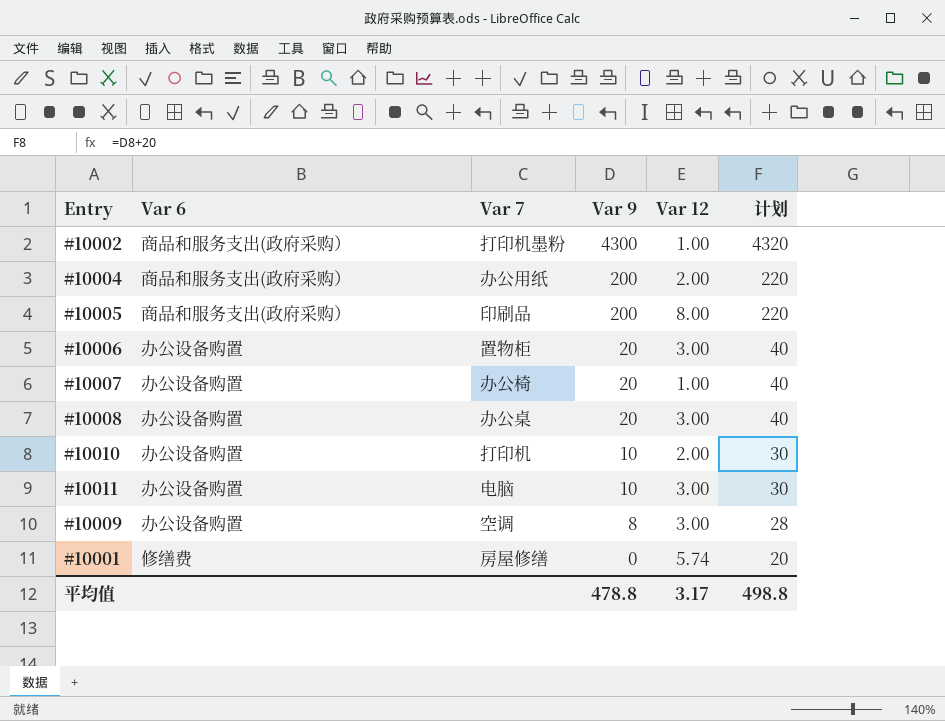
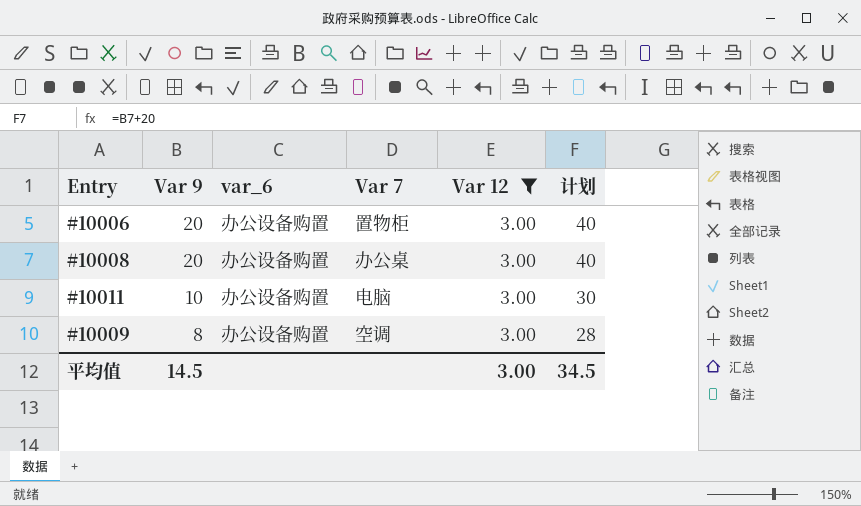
filter: none -> Var 12 = 3.00
column Var 9 | position: 4 -> 2
column name: Var 6 -> var_6
平均值 | Var 9: 478.8 -> 14.5
平均值 | Var 12: 3.17 -> 3.00
平均值 | 计划: 498.8 -> 34.5

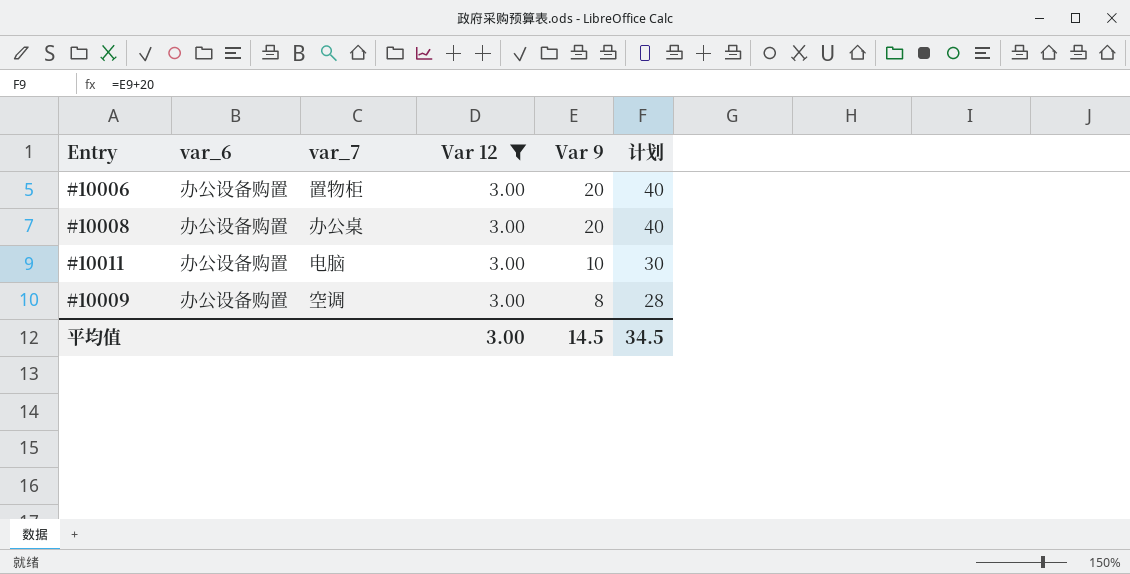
column name: Var 7 -> var_7
column Var 9 | position: 2 -> 5

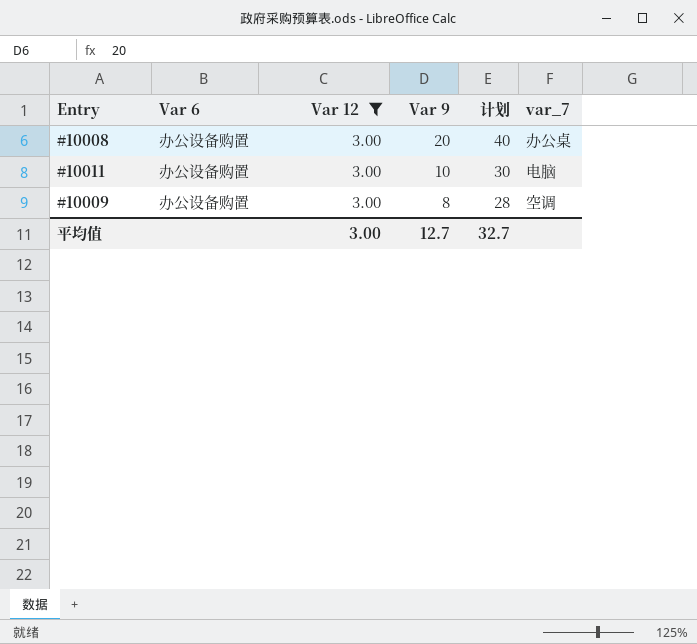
column name: var_6 -> Var 6
column var_7 | position: 3 -> 6
row #10006: 办公设备购置 | 置物柜 | 3.00 | 20 | 40 -> none
平均值 | Var 9: 14.5 -> 12.7
平均值 | 计划: 34.5 -> 32.7

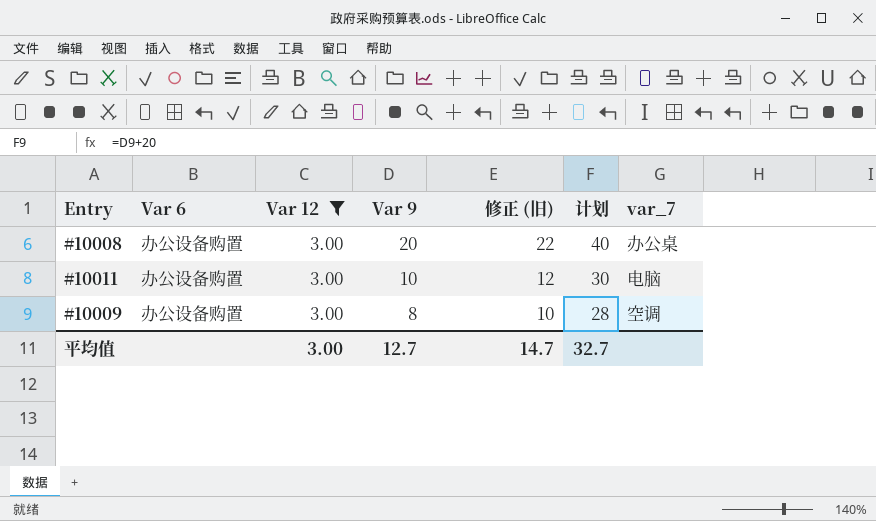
column 修正 (旧) | formula: none -> [Var 9] + 2

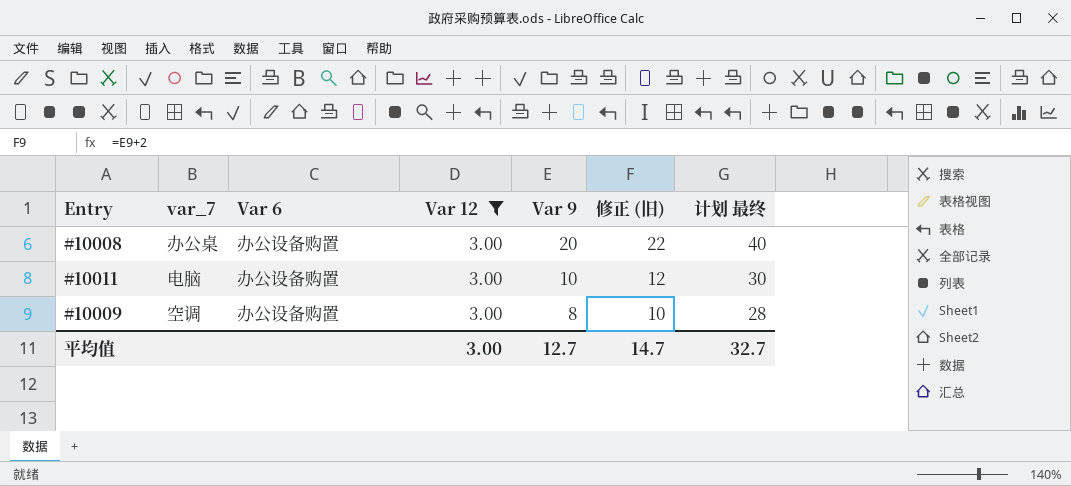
column var_7 | position: 7 -> 2
column name: 计划 -> 计划 最终

